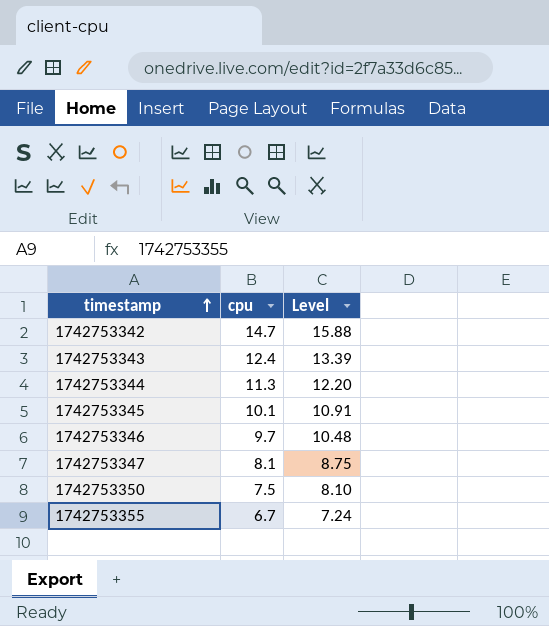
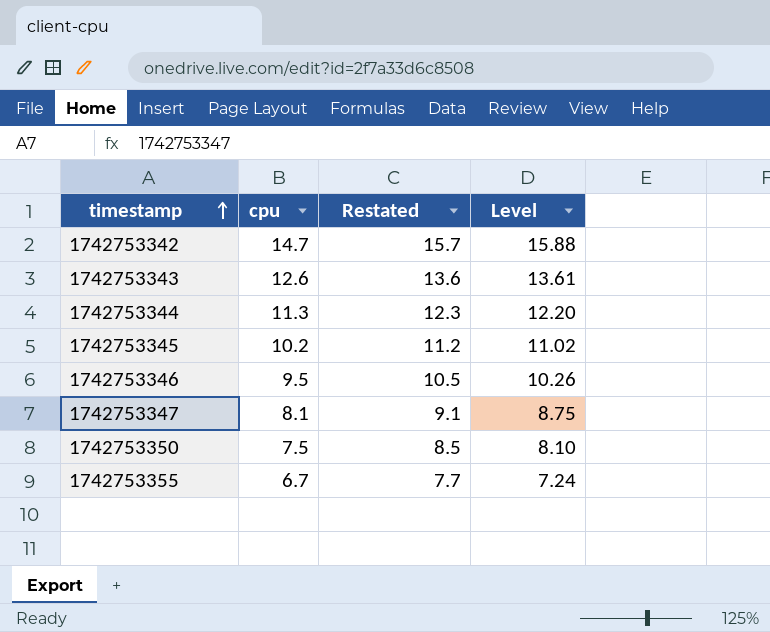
column Restated | formula: none -> [cpu] + 1
1742753343 | cpu: 12.4 -> 12.6
1742753343 | Level: 13.39 -> 13.61
1742753345 | cpu: 10.1 -> 10.2
1742753345 | Level: 10.91 -> 11.02
1742753346 | cpu: 9.7 -> 9.5
1742753346 | Level: 10.48 -> 10.26

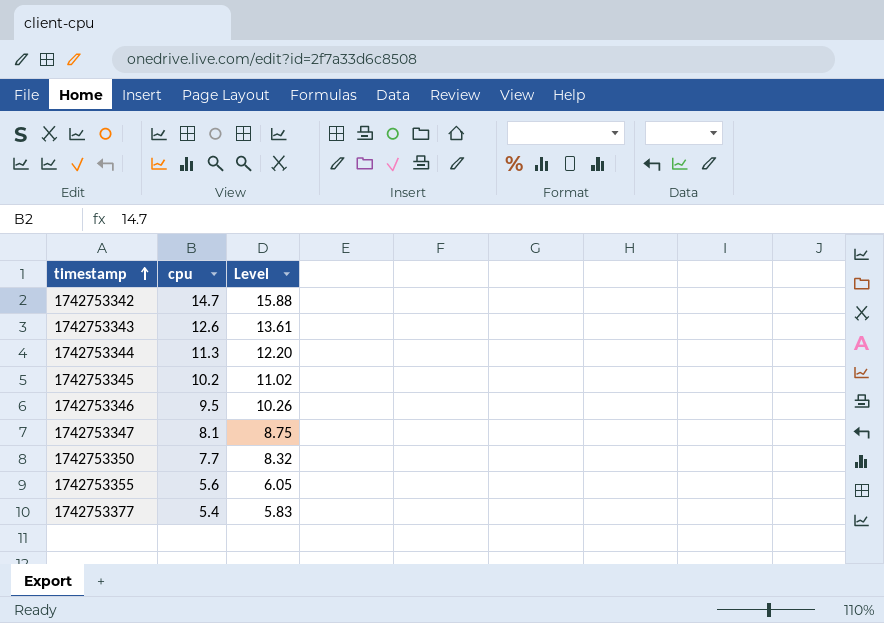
column Restated | formula: [cpu] + 1 -> none
1742753350 | cpu: 7.5 -> 7.7
1742753350 | Level: 8.10 -> 8.32
1742753355 | cpu: 6.7 -> 5.6
1742753355 | Level: 7.24 -> 6.05
row 1742753377: none -> 5.4 | 5.83

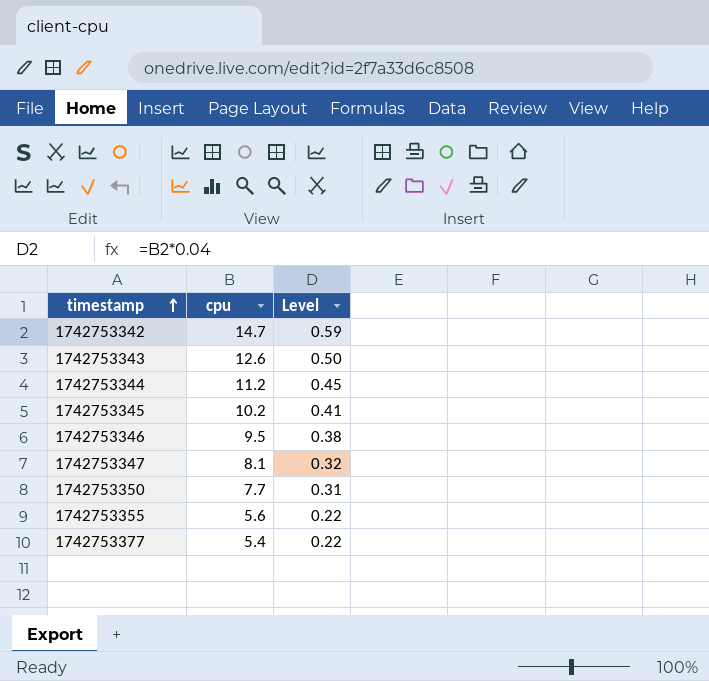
column Level | formula: [cpu] * 1.08 -> [cpu] * 0.04
1742753344 | cpu: 11.3 -> 11.2

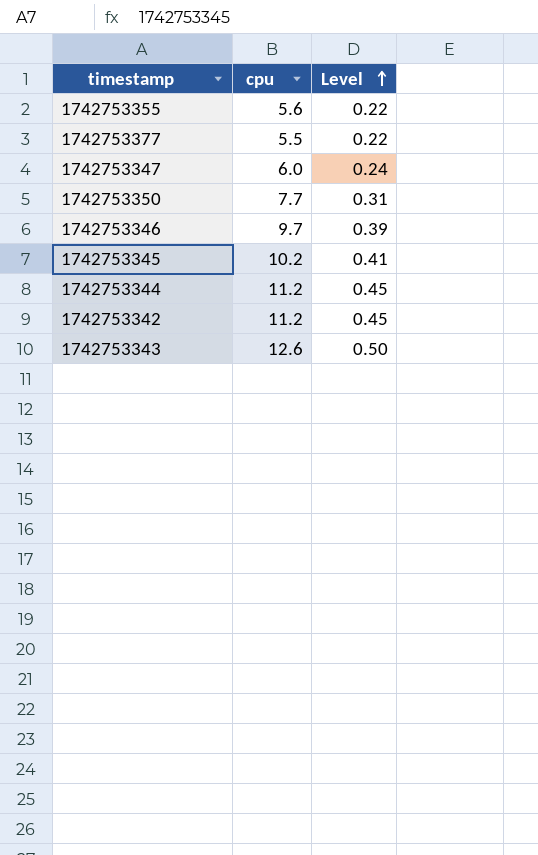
row order: timestamp ascending -> Level ascending
1742753377 | cpu: 5.4 -> 5.5
1742753347 | cpu: 8.1 -> 6.0
1742753347 | Level: 0.32 -> 0.24
1742753346 | cpu: 9.5 -> 9.7
1742753346 | Level: 0.38 -> 0.39
1742753342 | cpu: 14.7 -> 11.2
1742753342 | Level: 0.59 -> 0.45

